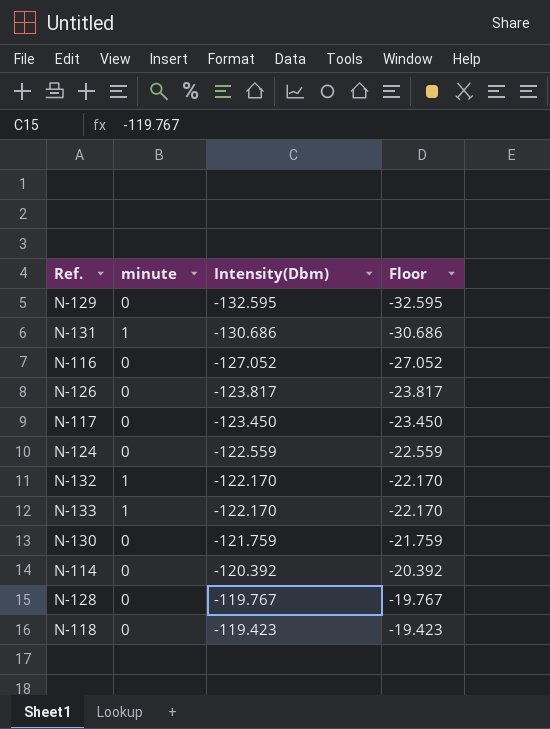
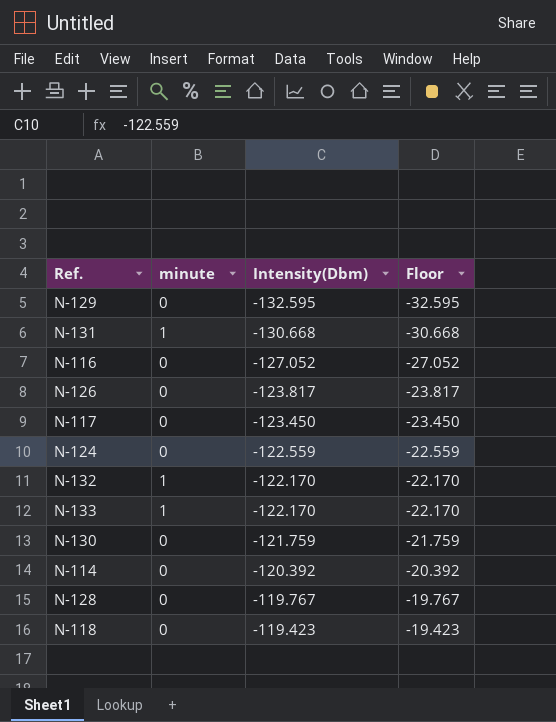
N-131 | Intensity(Dbm): -130.686 -> -130.668
N-131 | Floor: -30.686 -> -30.668

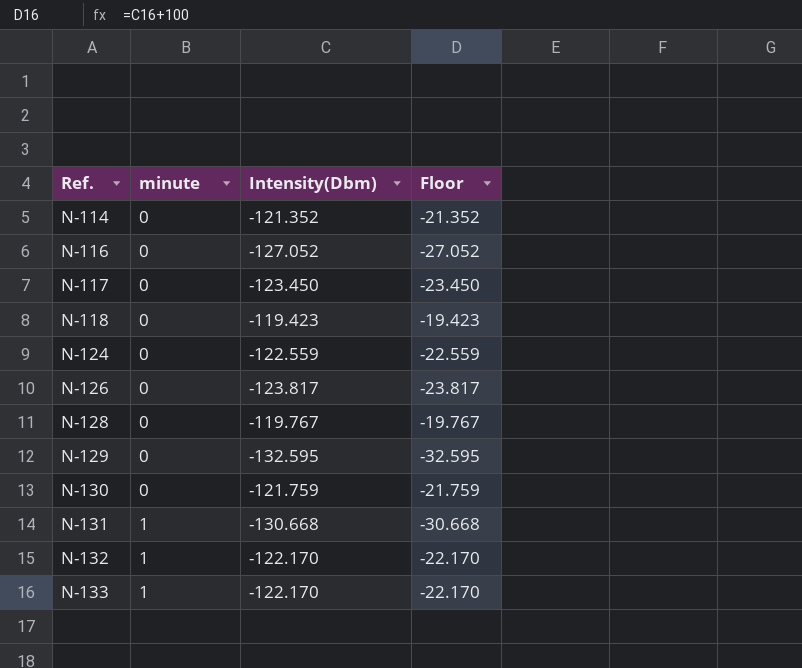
row order: Intensity(Dbm) ascending -> Ref. ascending
N-114 | Intensity(Dbm): -120.392 -> -121.352
N-114 | Floor: -20.392 -> -21.352

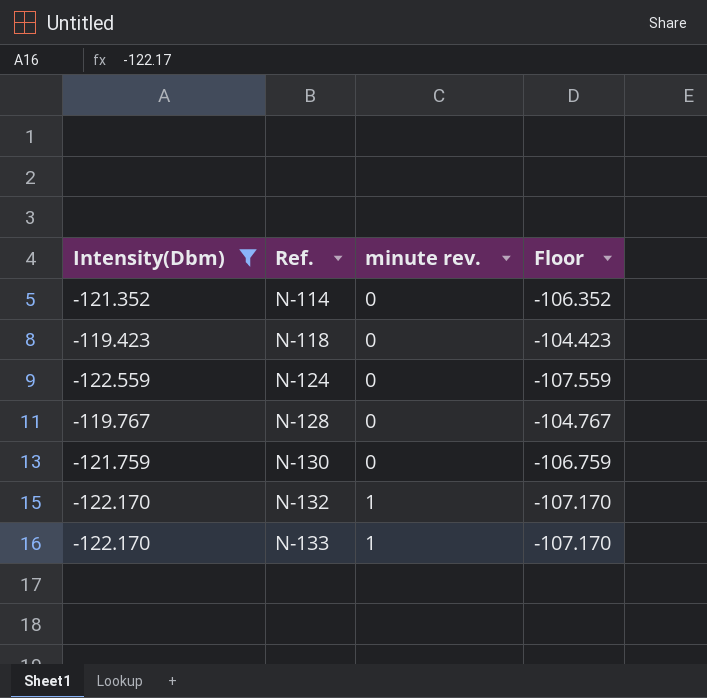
filter: none -> Intensity(Dbm) >= -122.559
column Intensity(Dbm) | position: 3 -> 1
column name: minute -> minute rev.
column Floor | formula: [Intensity(Dbm)] + 100 -> [Intensity(Dbm)] + 15

